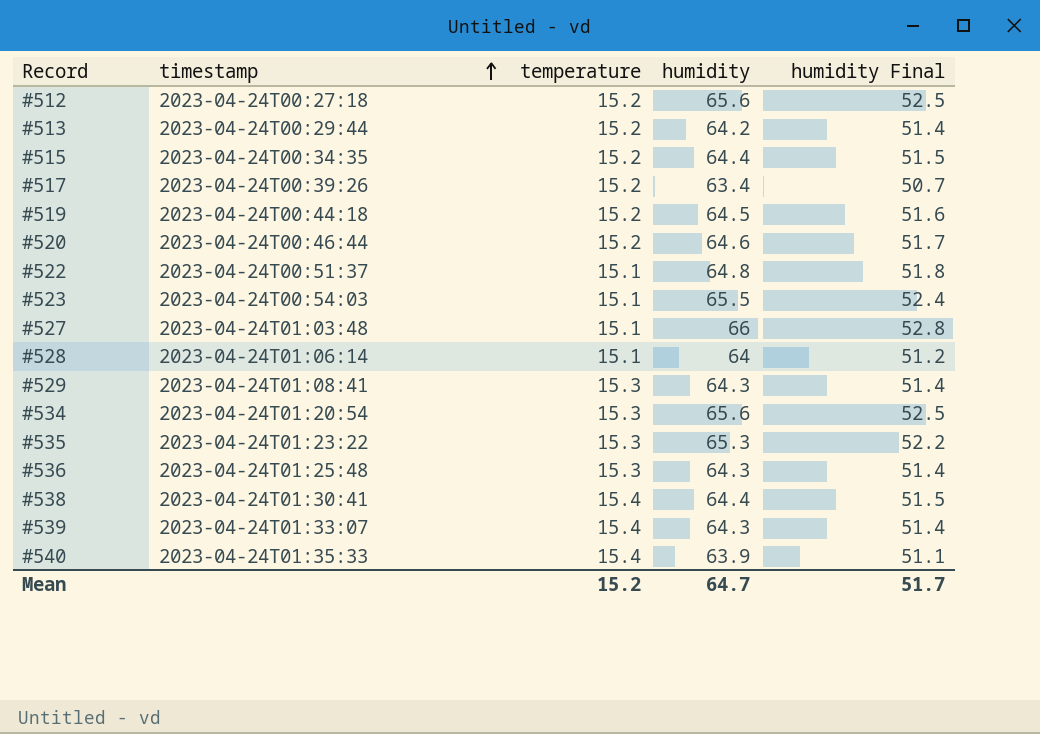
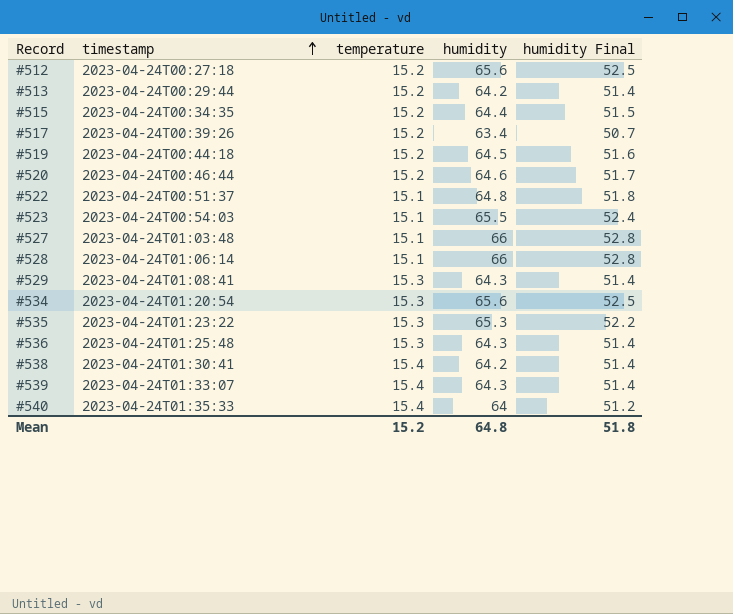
#528 | humidity: 64 -> 66
#528 | humidity Final: 51.2 -> 52.8
#538 | humidity: 64.4 -> 64.2
#538 | humidity Final: 51.5 -> 51.4
#540 | humidity: 63.9 -> 64
#540 | humidity Final: 51.1 -> 51.2
Mean | humidity: 64.7 -> 64.8
Mean | humidity Final: 51.7 -> 51.8

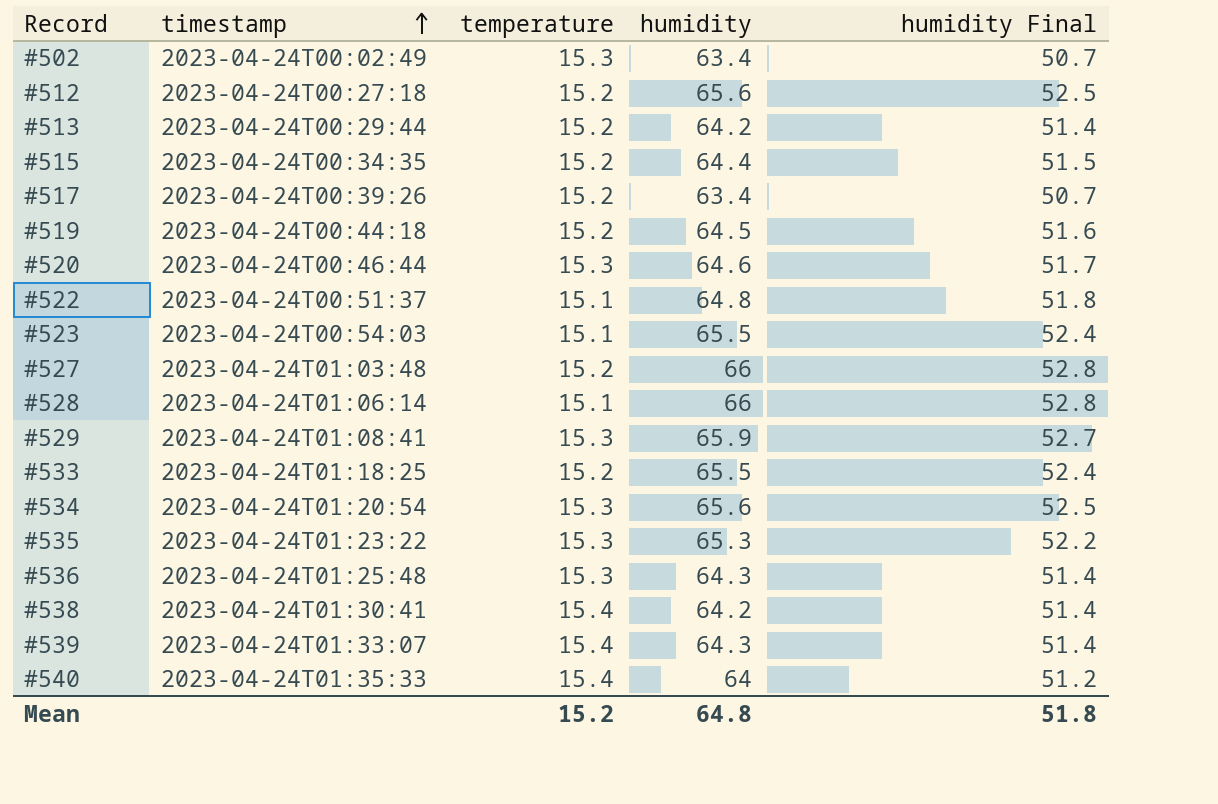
row #502: none -> 2023-04-24T00:02:49 | 15.3 | 63.4 | 50.7
#520 | temperature: 15.2 -> 15.3
#527 | temperature: 15.1 -> 15.2
#529 | humidity: 64.3 -> 65.9
#529 | humidity Final: 51.4 -> 52.7
row #533: none -> 2023-04-24T01:18:25 | 15.2 | 65.5 | 52.4

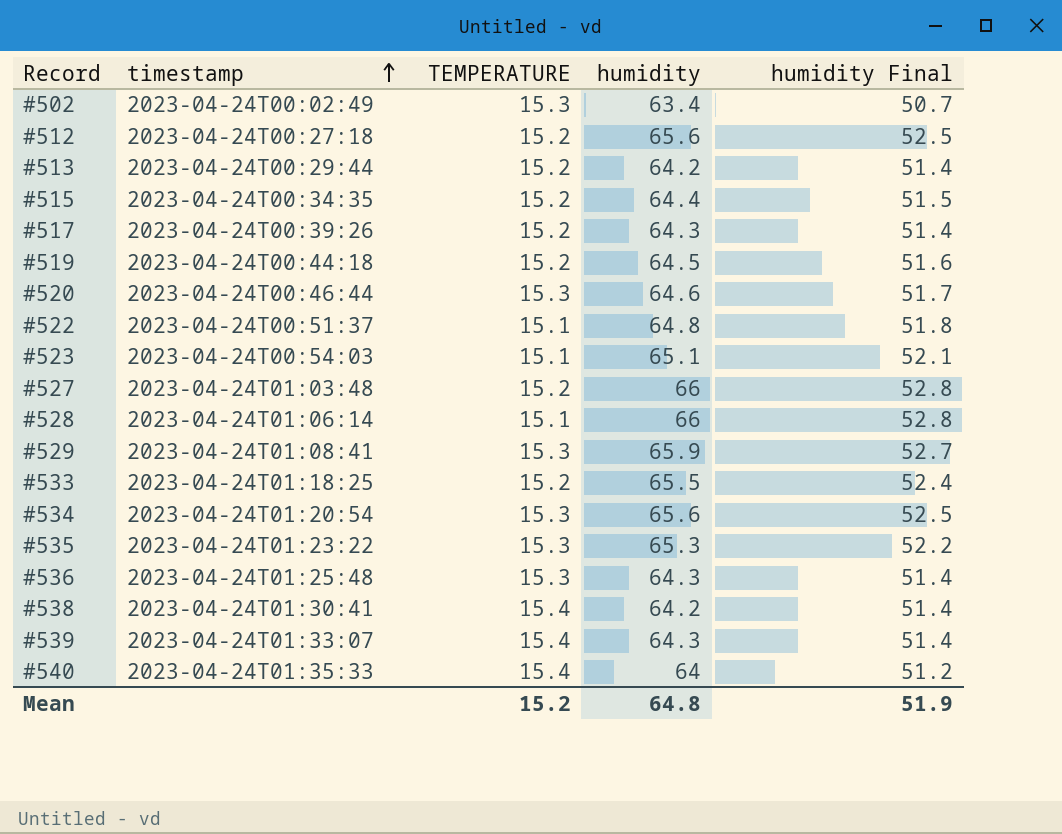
column name: temperature -> TEMPERATURE
#517 | humidity: 63.4 -> 64.3
#517 | humidity Final: 50.7 -> 51.4
#523 | humidity: 65.5 -> 65.1
#523 | humidity Final: 52.4 -> 52.1
Mean | humidity Final: 51.8 -> 51.9

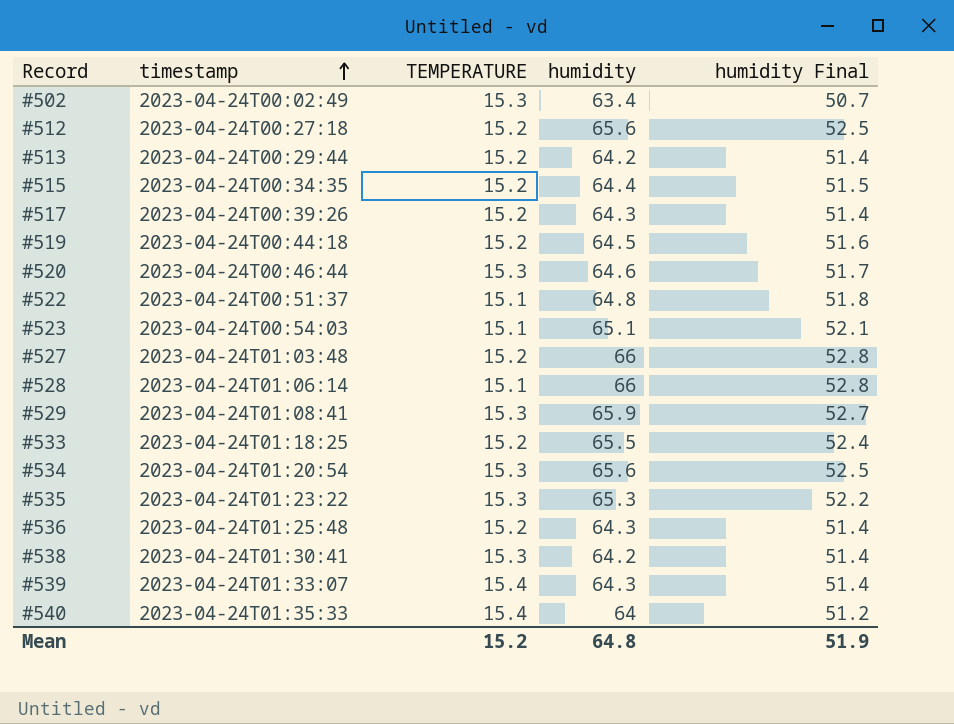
#536 | TEMPERATURE: 15.3 -> 15.2
#538 | TEMPERATURE: 15.4 -> 15.3

